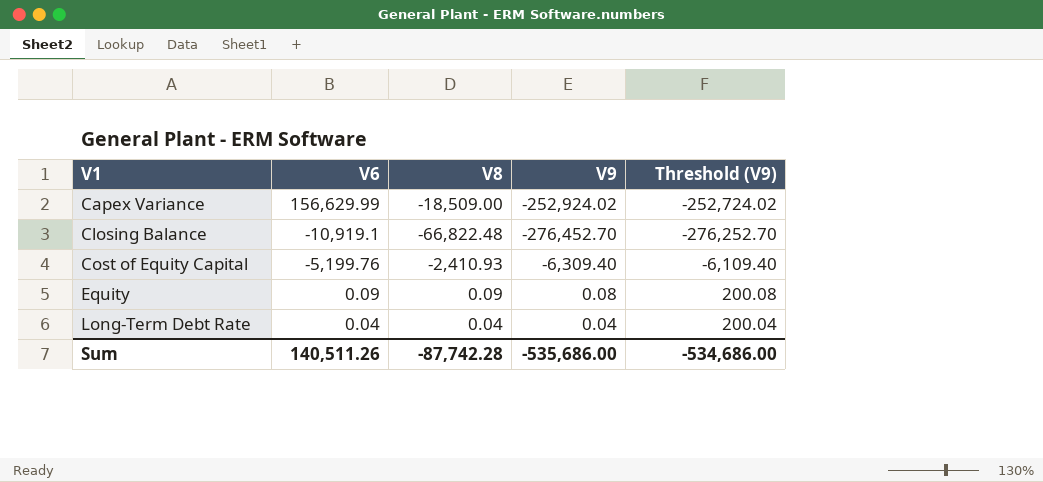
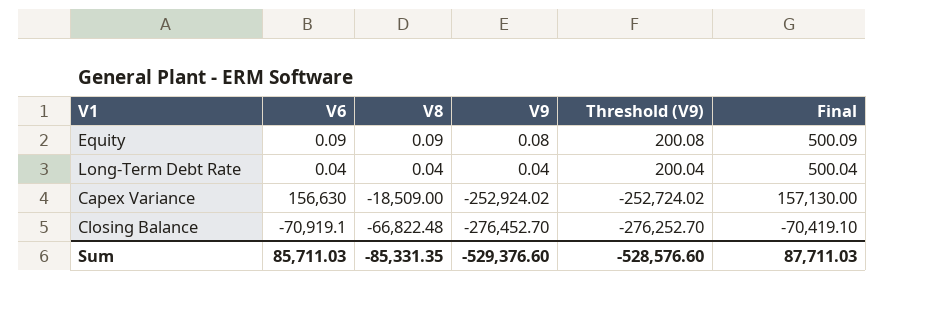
row order: V1 ascending -> V8 descending
column Final | formula: none -> [V6] + 500
row Cost of Equity Capital: -5,199.76 | -2,410.93 | -6,309.40 | -6,109.40 -> none
Capex Variance | V6: 156,629.99 -> 156,630
Closing Balance | V6: -10,919.1 -> -70,919.1
Sum | V6: 140,511.26 -> 85,711.03
Sum | V8: -87,742.28 -> -85,331.35
Sum | V9: -535,686.00 -> -529,376.60
Sum | Threshold (V9): -534,686.00 -> -528,576.60

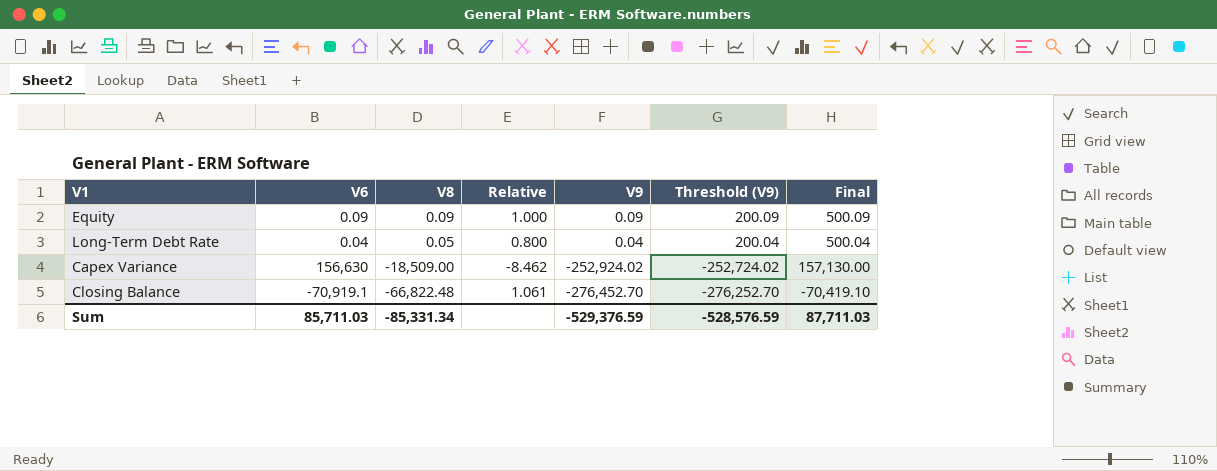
column Relative | formula: none -> [V6] / [V8]
Equity | V9: 0.08 -> 0.09
Equity | Threshold (V9): 200.08 -> 200.09
Long-Term Debt Rate | V8: 0.04 -> 0.05
Sum | V8: -85,331.35 -> -85,331.34
Sum | V9: -529,376.60 -> -529,376.59
Sum | Threshold (V9): -528,576.60 -> -528,576.59

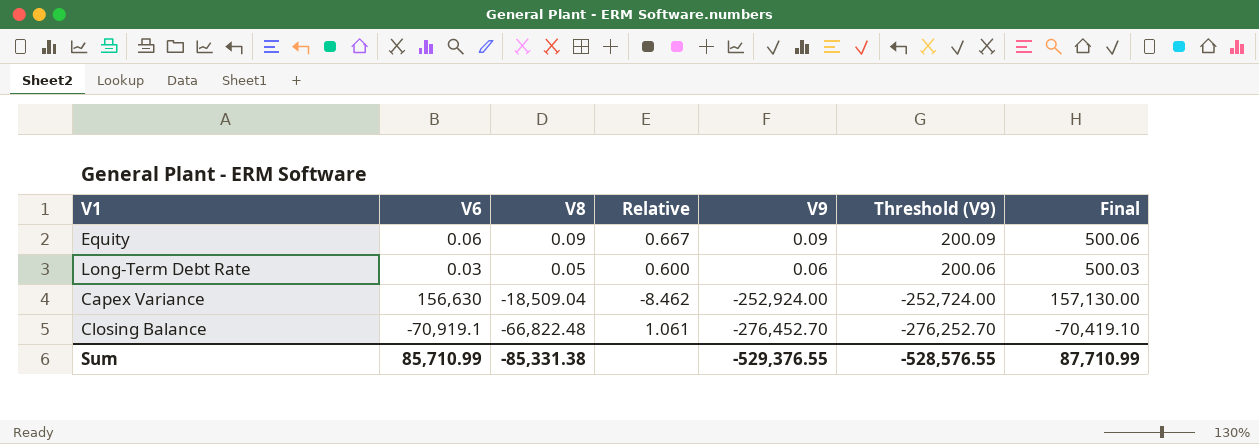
Equity | V6: 0.09 -> 0.06
Equity | Relative: 1.000 -> 0.667
Equity | Final: 500.09 -> 500.06
Long-Term Debt Rate | V6: 0.04 -> 0.03
Long-Term Debt Rate | Relative: 0.800 -> 0.600
Long-Term Debt Rate | V9: 0.04 -> 0.06
Long-Term Debt Rate | Threshold (V9): 200.04 -> 200.06
Long-Term Debt Rate | Final: 500.04 -> 500.03
Capex Variance | V8: -18,509.00 -> -18,509.04
Capex Variance | V9: -252,924.02 -> -252,924.00
Capex Variance | Threshold (V9): -252,724.02 -> -252,724.00
Sum | V6: 85,711.03 -> 85,710.99
Sum | V8: -85,331.34 -> -85,331.38
Sum | V9: -529,376.59 -> -529,376.55
Sum | Threshold (V9): -528,576.59 -> -528,576.55
Sum | Final: 87,711.03 -> 87,710.99

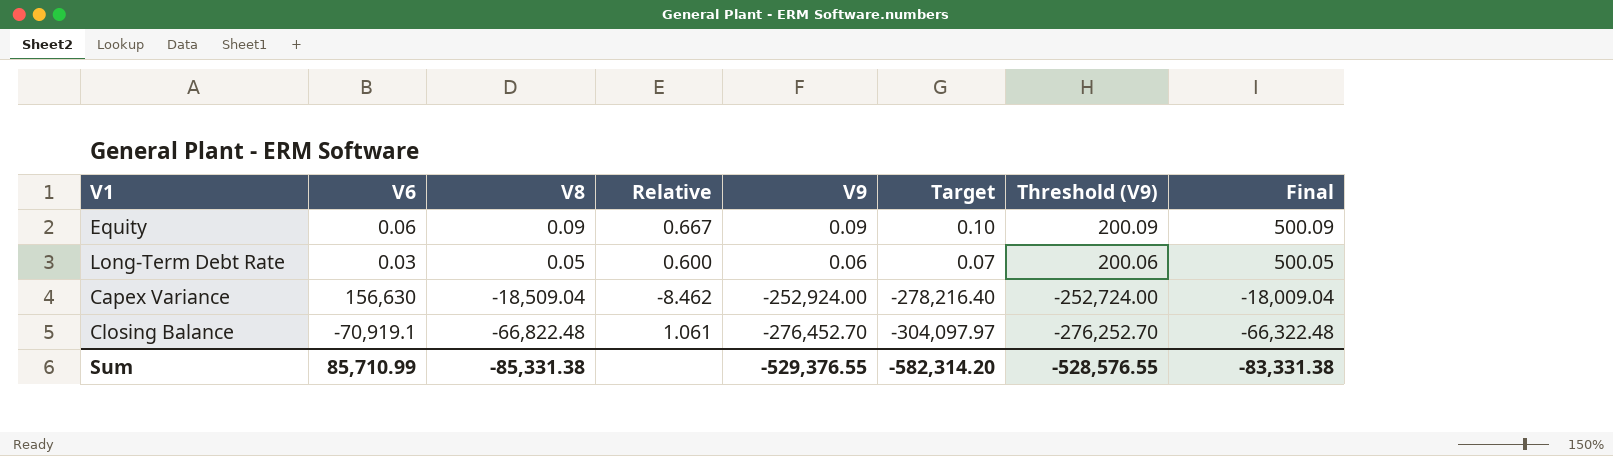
column Target | formula: none -> [V9] * 1.1
column Final | formula: [V6] + 500 -> [V8] + 500
Sum | Final: 87,710.99 -> -83,331.38

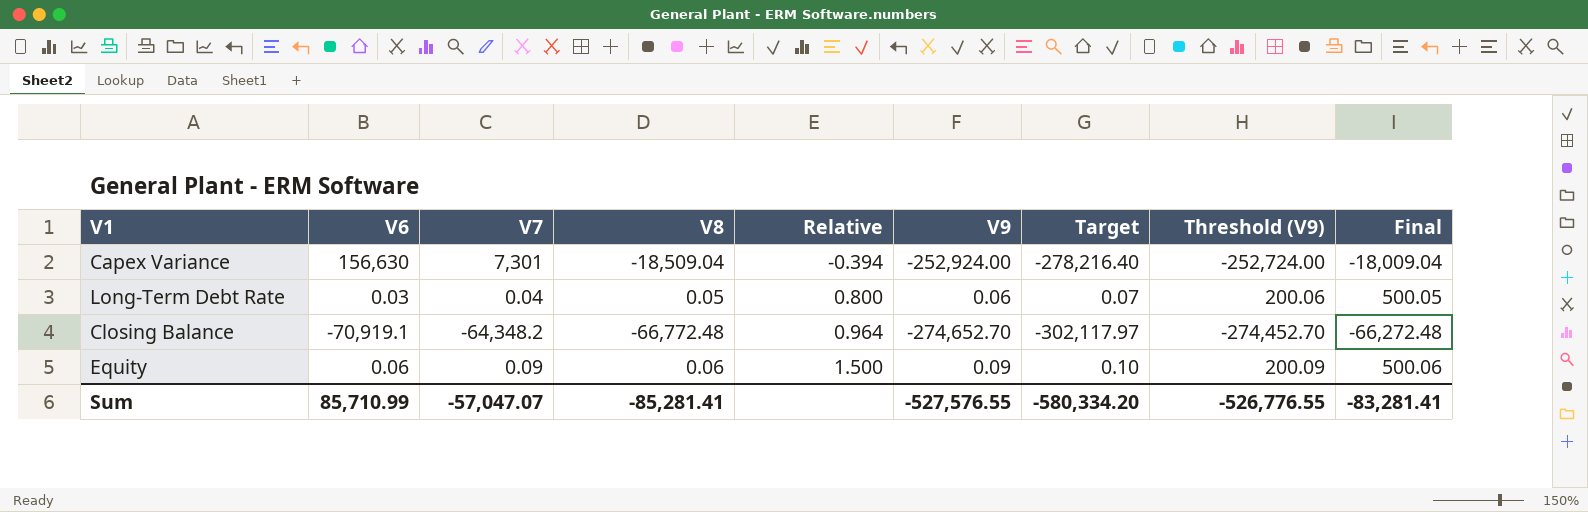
row order: V8 descending -> Relative ascending
column V7 | position: none -> 3
column Relative | formula: [V6] / [V8] -> [V7] / [V8]
Closing Balance | V8: -66,822.48 -> -66,772.48
Closing Balance | V9: -276,452.70 -> -274,652.70
Closing Balance | Target: -304,097.97 -> -302,117.97
Closing Balance | Threshold (V9): -276,252.70 -> -274,452.70
Closing Balance | Final: -66,322.48 -> -66,272.48
Equity | V8: 0.09 -> 0.06
Equity | Final: 500.09 -> 500.06
Sum | V8: -85,331.38 -> -85,281.41
Sum | V9: -529,376.55 -> -527,576.55
Sum | Target: -582,314.20 -> -580,334.20
Sum | Threshold (V9): -528,576.55 -> -526,776.55
Sum | Final: -83,331.38 -> -83,281.41

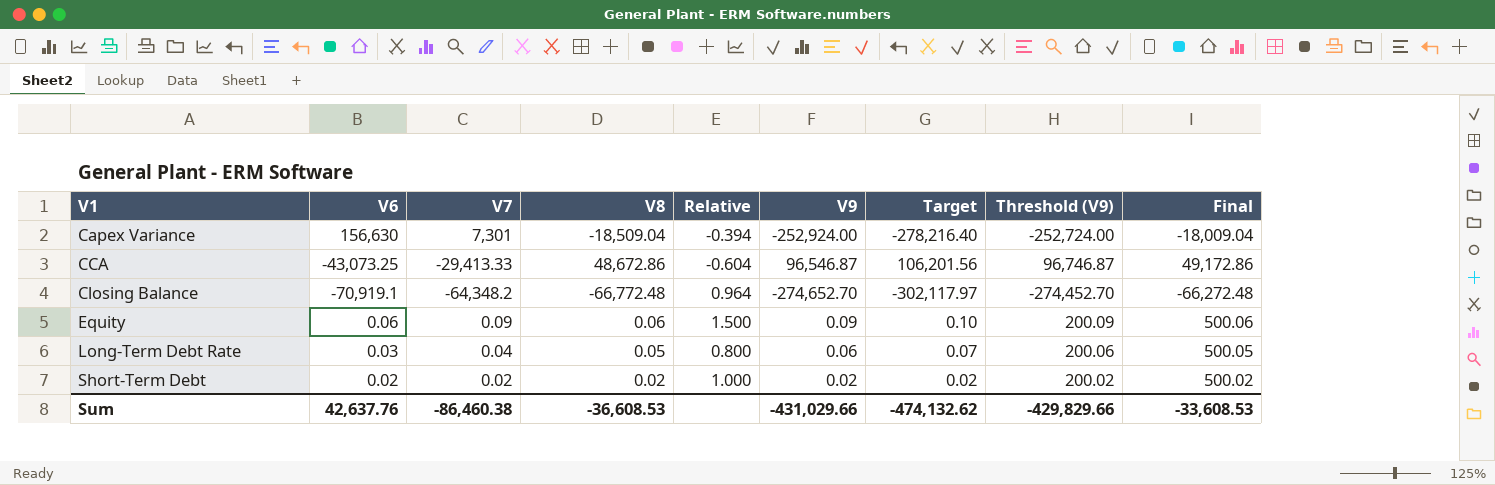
row order: Relative ascending -> V1 ascending
row CCA: none -> -43,073.25 | -29,413.33 | 48,672.86 | -0.604 | 96,546.87 | 106,201.56 | 96,746.87 | 49,172.86
row Short-Term Debt: none -> 0.02 | 0.02 | 0.02 | 1.000 | 0.02 | 0.02 | 200.02 | 500.02
Sum | V6: 85,710.99 -> 42,637.76
Sum | V7: -57,047.07 -> -86,460.38
Sum | V8: -85,281.41 -> -36,608.53
Sum | V9: -527,576.55 -> -431,029.66
Sum | Target: -580,334.20 -> -474,132.62
Sum | Threshold (V9): -526,776.55 -> -429,829.66
Sum | Final: -83,281.41 -> -33,608.53

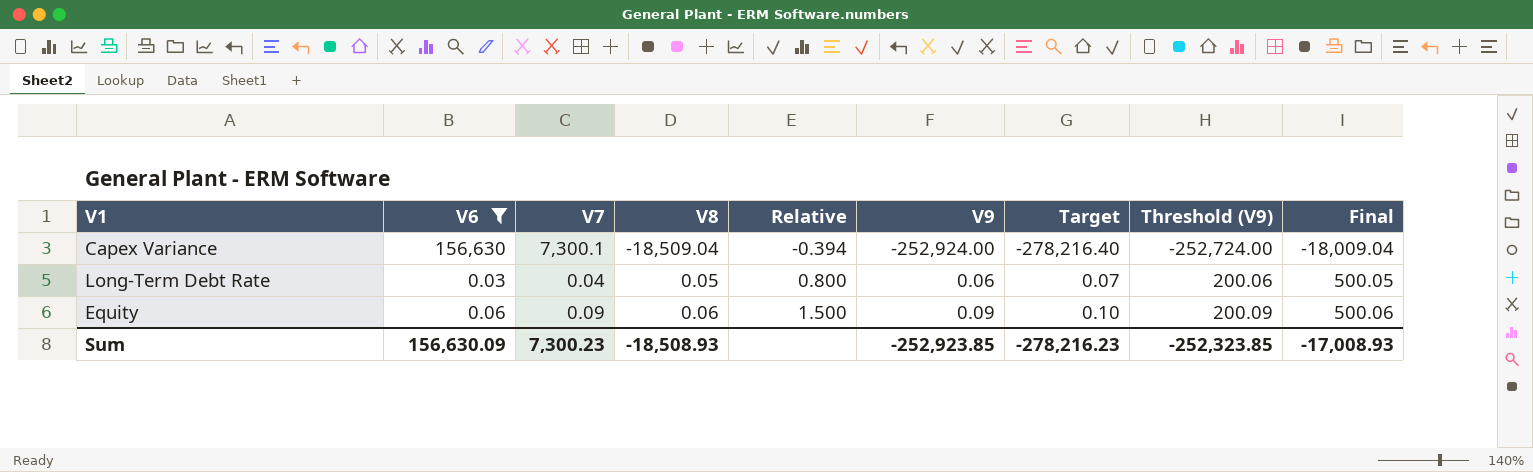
filter: none -> V6 >= 0.03
row order: V1 ascending -> V8 ascending
Capex Variance | V7: 7,301 -> 7,300.1
Sum | V6: 42,637.76 -> 156,630.09
Sum | V7: -86,460.38 -> 7,300.23
Sum | V8: -36,608.53 -> -18,508.93
Sum | V9: -431,029.66 -> -252,923.85
Sum | Target: -474,132.62 -> -278,216.23
Sum | Threshold (V9): -429,829.66 -> -252,323.85
Sum | Final: -33,608.53 -> -17,008.93

